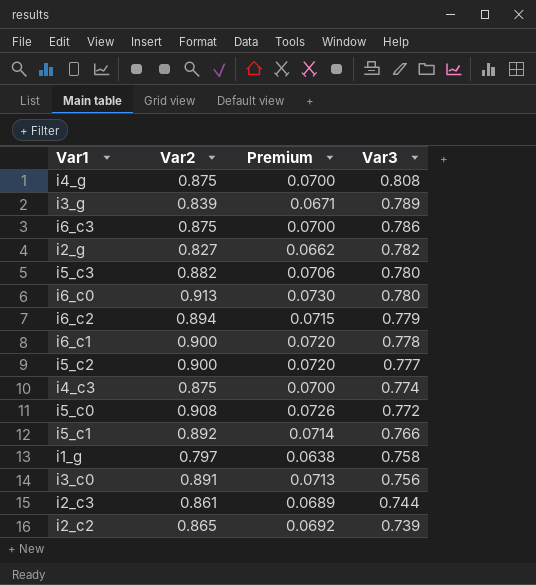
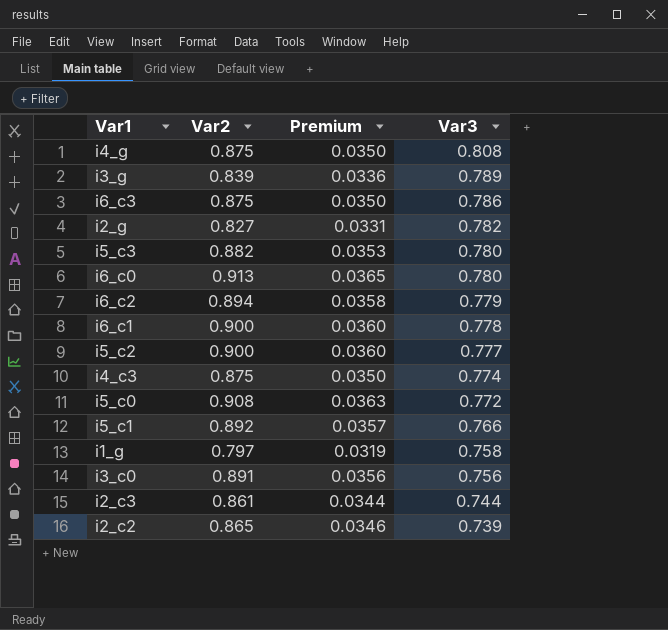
column Premium | formula: [Var2] * 0.08 -> [Var2] * 0.04

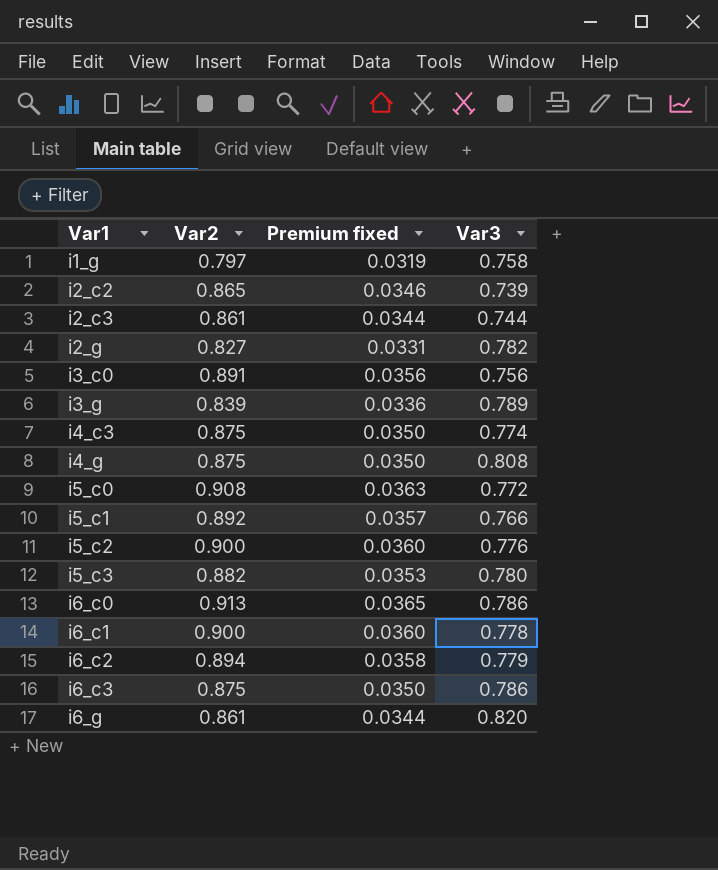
row order: Var3 descending -> Var1 ascending
column name: Premium -> Premium fixed
i5_c2 | Var3: 0.777 -> 0.776
i6_c0 | Var3: 0.780 -> 0.786
row i6_g: none -> 0.861 | 0.0344 | 0.820

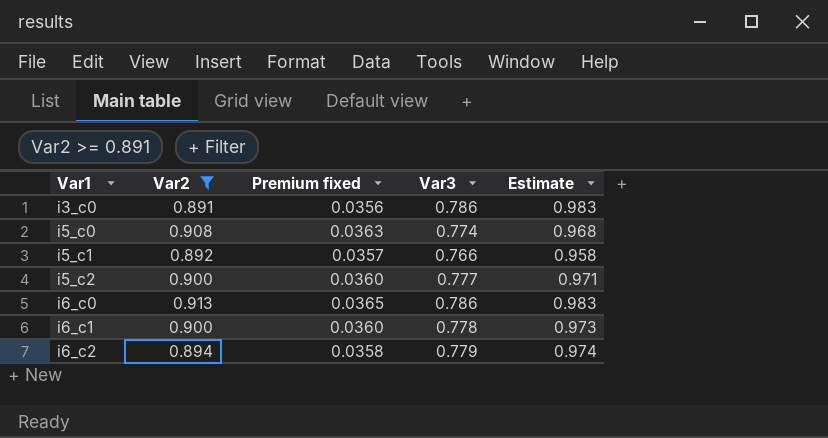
filter: none -> Var2 >= 0.891
column Estimate | formula: none -> [Var3] * 1.25
i3_c0 | Var3: 0.756 -> 0.786
i5_c0 | Var3: 0.772 -> 0.774
i5_c2 | Var3: 0.776 -> 0.777

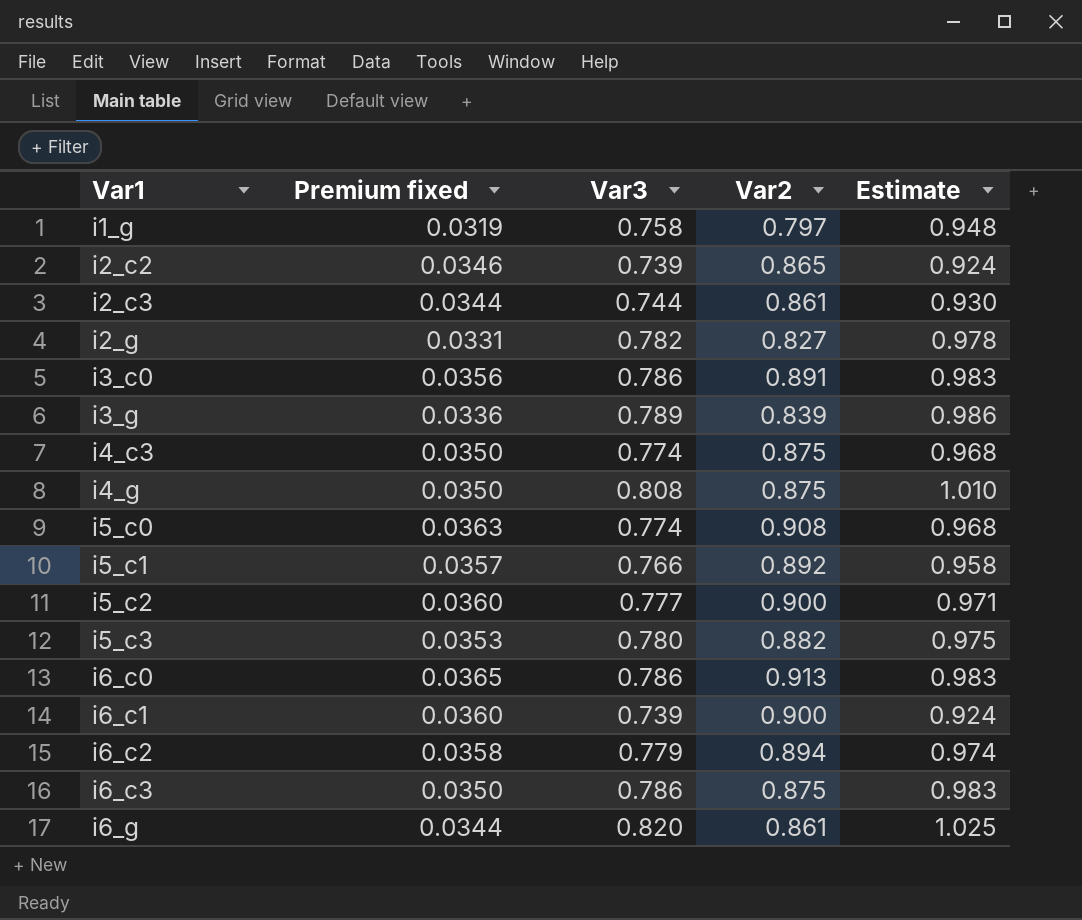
filter: Var2 >= 0.891 -> none
column Var2 | position: 2 -> 4
i6_c1 | Var3: 0.778 -> 0.739
i6_c1 | Estimate: 0.973 -> 0.924

